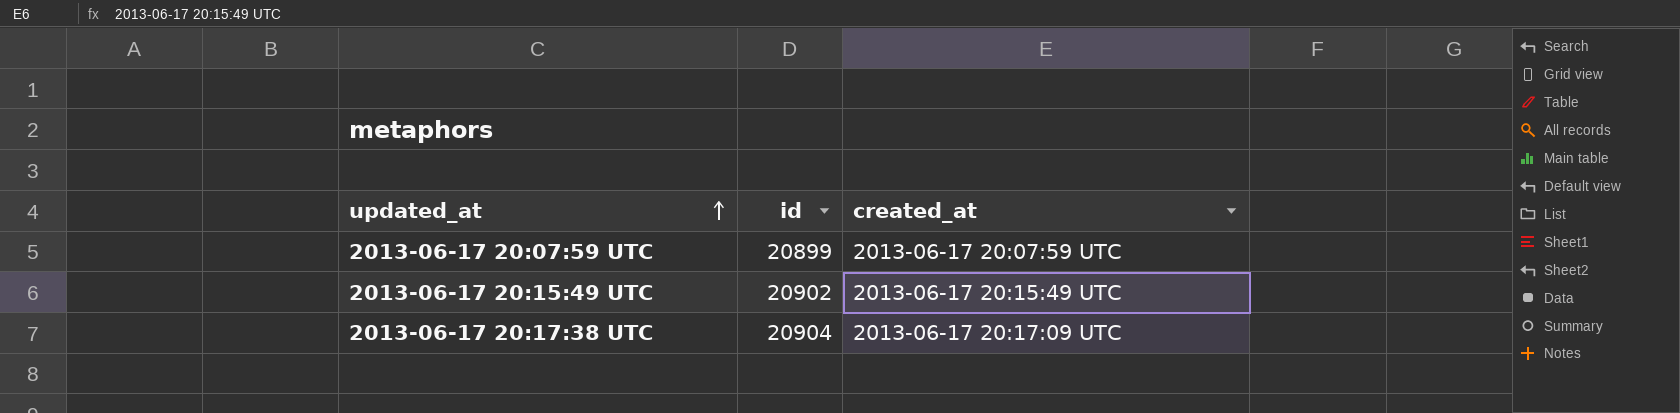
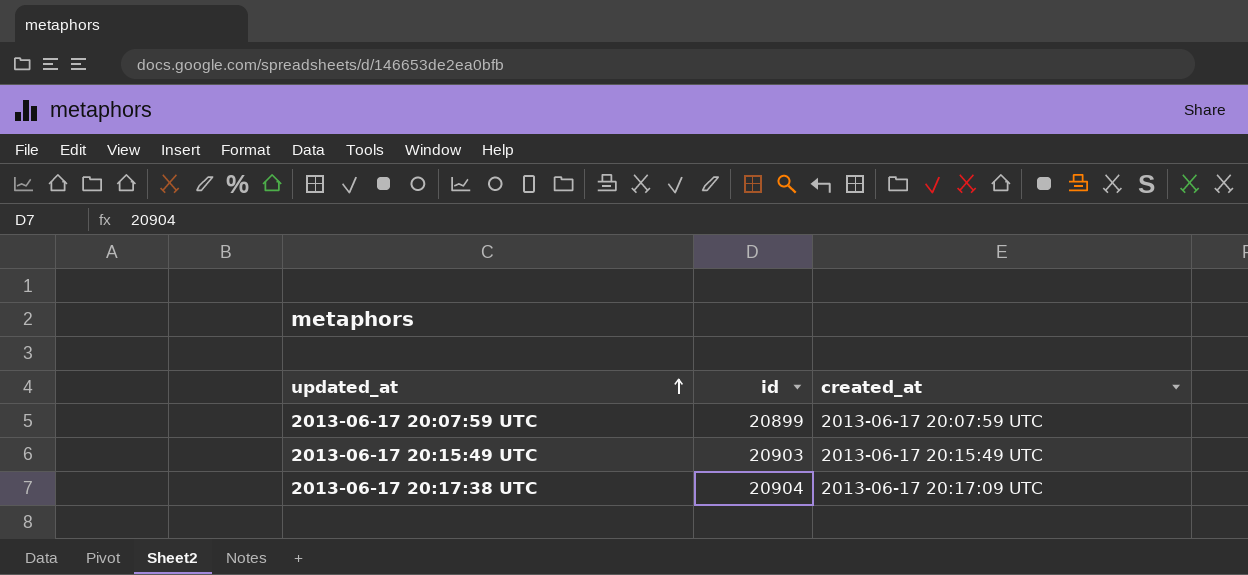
2013-06-17 20:15:49 UTC | id: 20902 -> 20903

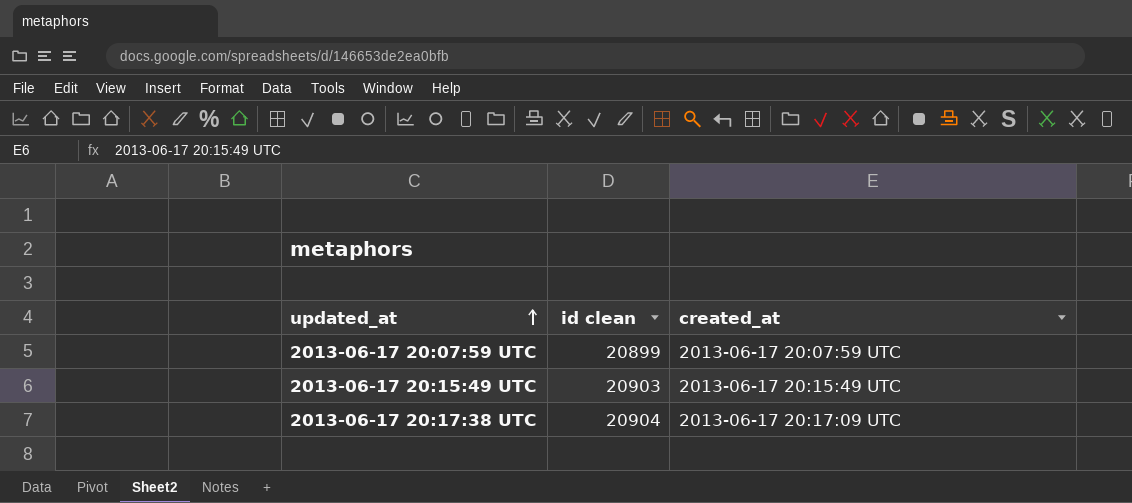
column name: id -> id clean

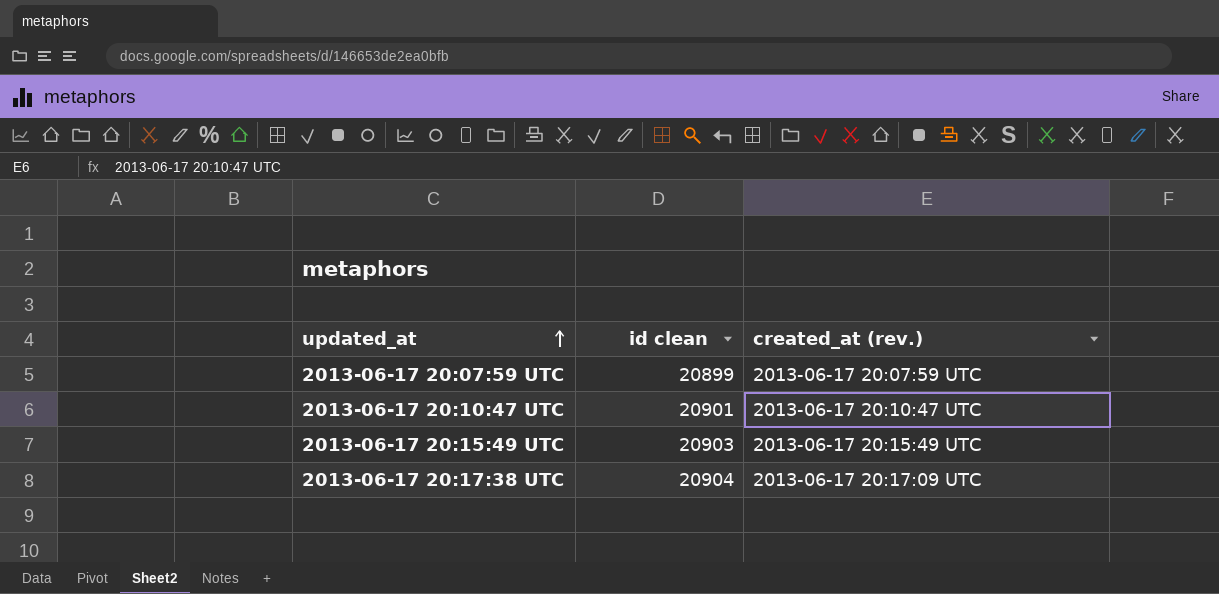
column name: created_at -> created_at (rev.)
row 2013-06-17 20:10:47 UTC: none -> 20901 | 2013-06-17 20:10:47 UTC

